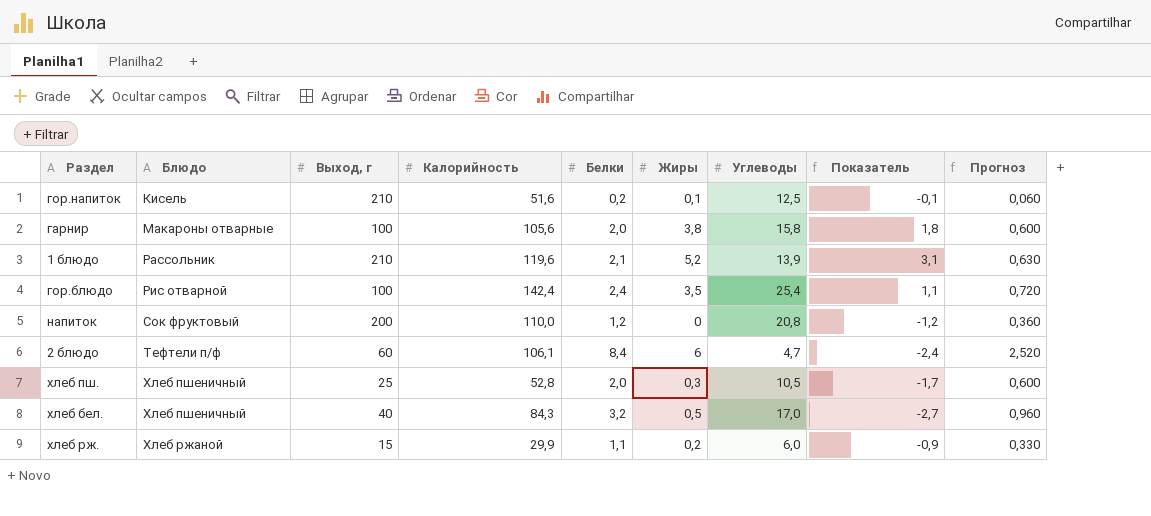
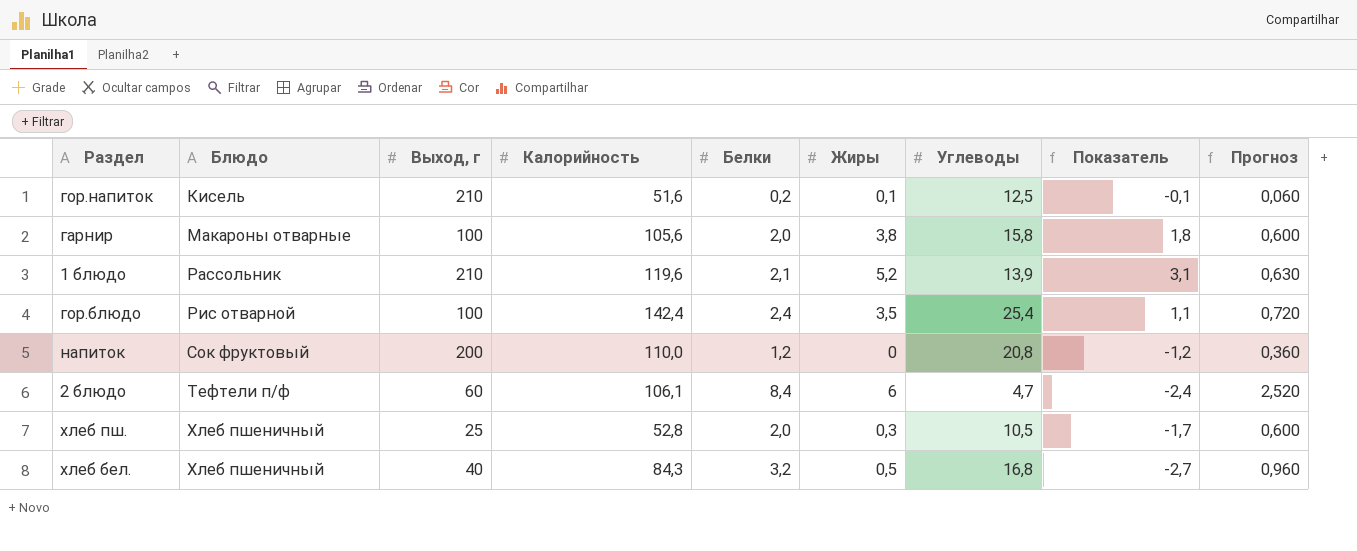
row хлеб рж.: Хлеб ржаной | 15 | 29,9 | 1,1 | 0,2 | 6,0 | -0,9 | 0,330 -> none
хлеб бел. | Углеводы: 17,0 -> 16,8

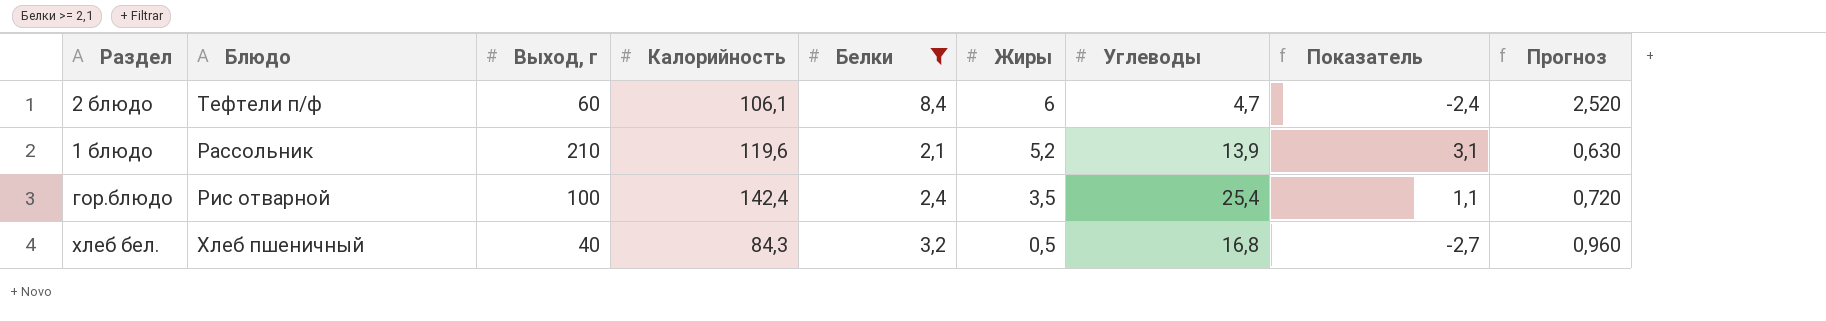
filter: none -> Белки >= 2,1
row order: Блюдо ascending -> Жиры descending

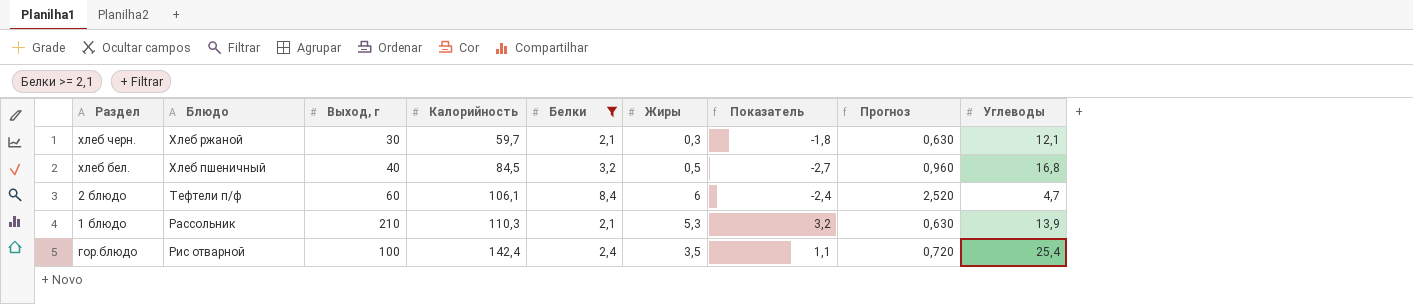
row order: Жиры descending -> Калорийность ascending
column Углеводы | position: 7 -> 9
row хлеб черн.: none -> Хлеб ржаной | 30 | 59,7 | 2,1 | 0,3 | -1,8 | 0,630 | 12,1
хлеб бел. | Калорийность: 84,3 -> 84,5
1 блюдо | Калорийность: 119,6 -> 110,3
1 блюдо | Жиры: 5,2 -> 5,3
1 блюдо | Показатель: 3,1 -> 3,2

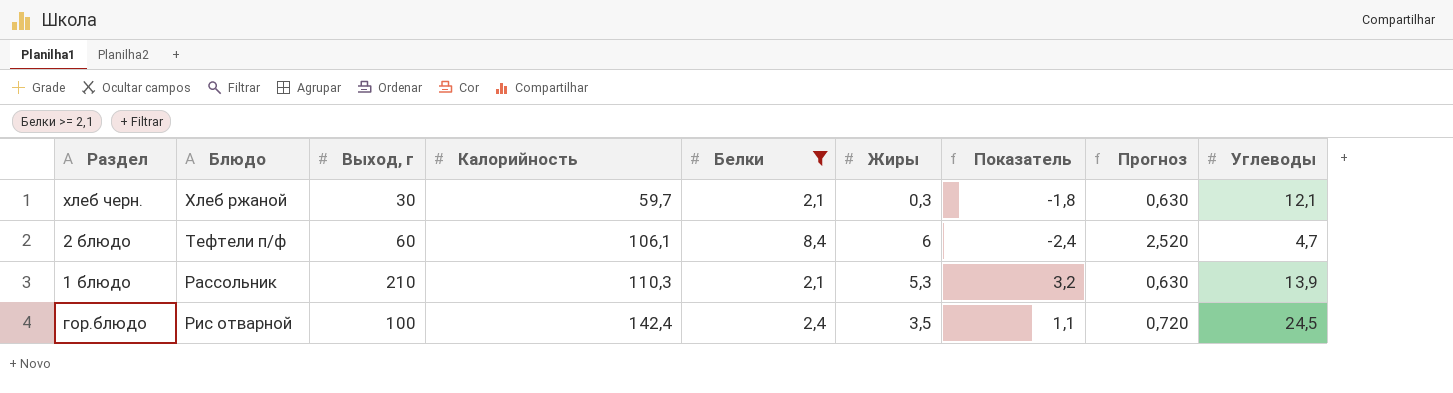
row хлеб бел.: Хлеб пшеничный | 40 | 84,5 | 3,2 | 0,5 | -2,7 | 0,960 | 16,8 -> none
гор.блюдо | Углеводы: 25,4 -> 24,5

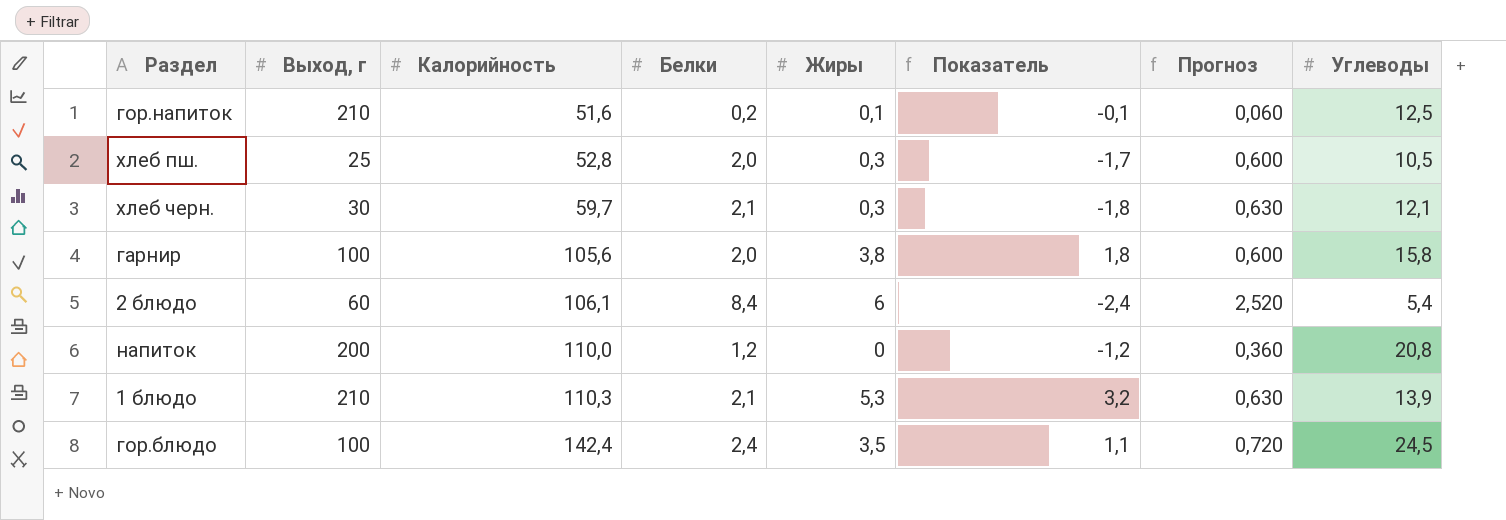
filter: Белки >= 2,1 -> none
column Блюдо | position: 2 -> none
2 блюдо | Углеводы: 4,7 -> 5,4

